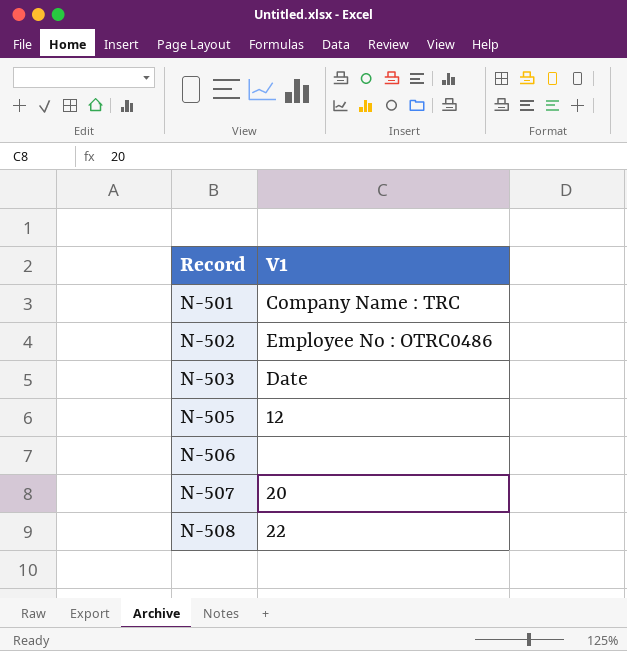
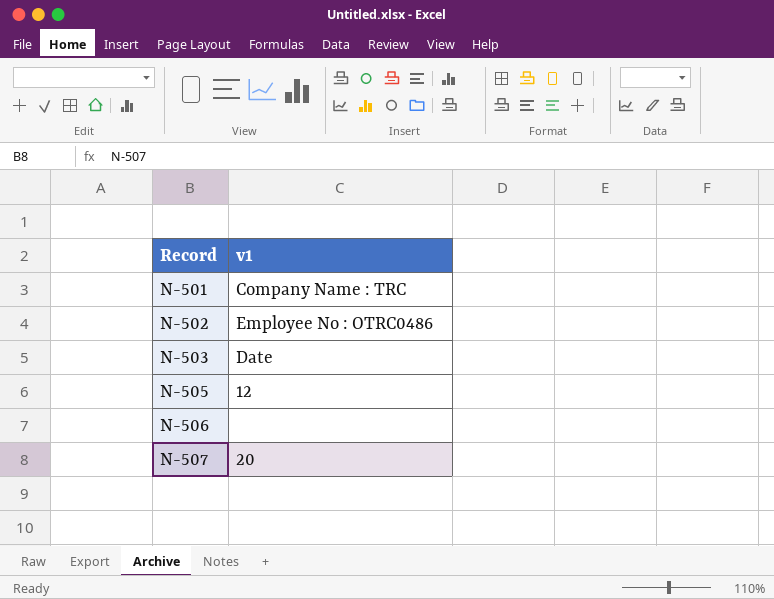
column name: V1 -> v1
row N-508: 22 -> none

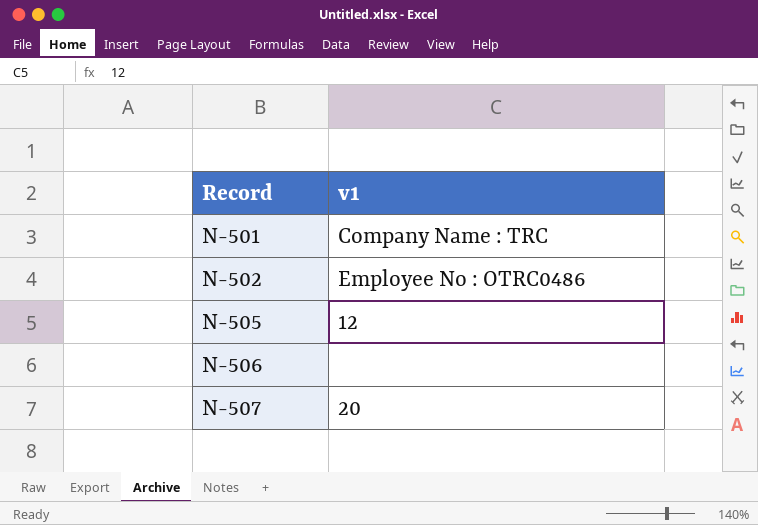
row N-503: Date -> none

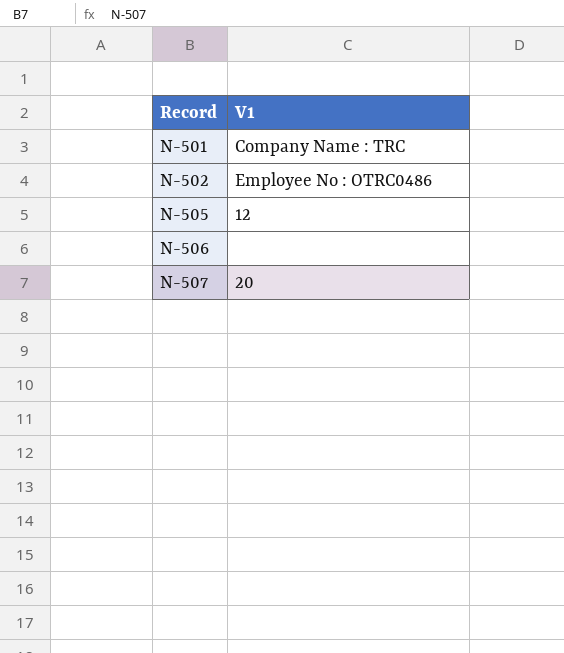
column name: v1 -> V1

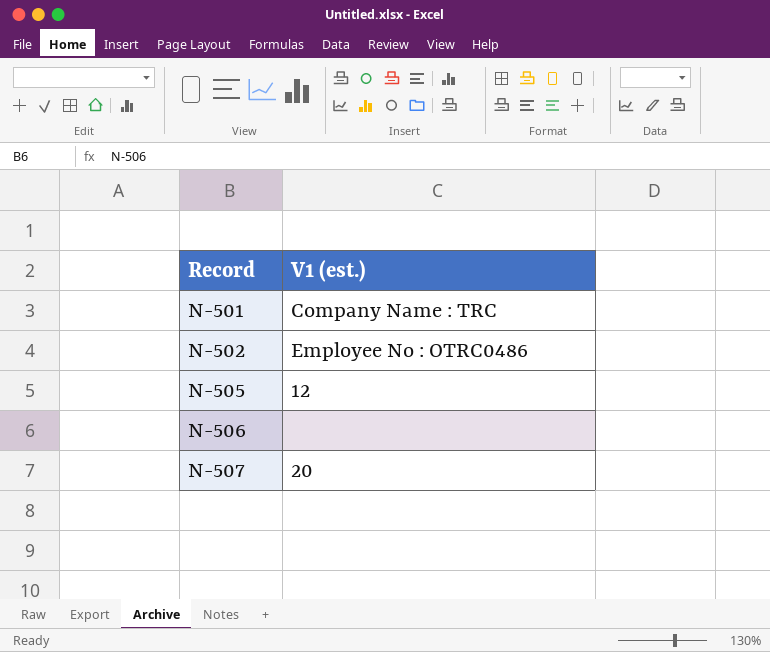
column name: V1 -> V1 (est.)

